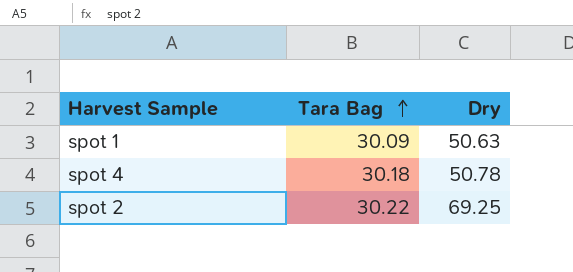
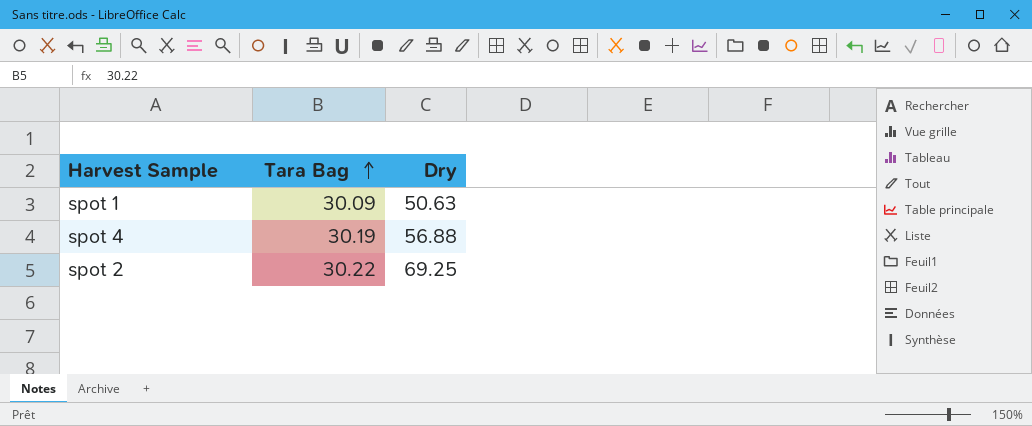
spot 4 | Tara Bag: 30.18 -> 30.19
spot 4 | Dry: 50.78 -> 56.88

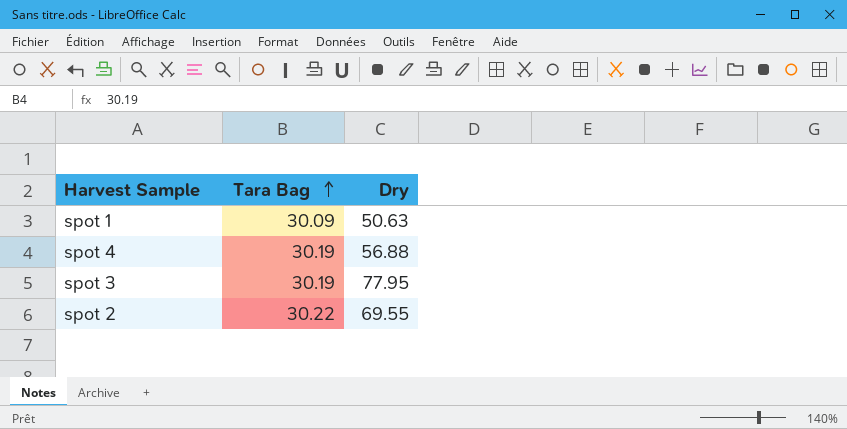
row spot 3: none -> 30.19 | 77.95
spot 2 | Dry: 69.25 -> 69.55

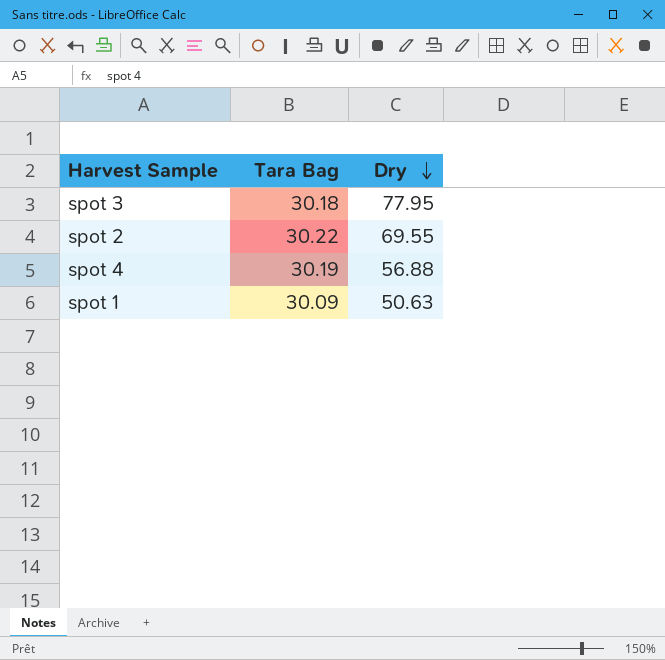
row order: Tara Bag ascending -> Dry descending
spot 3 | Tara Bag: 30.19 -> 30.18

